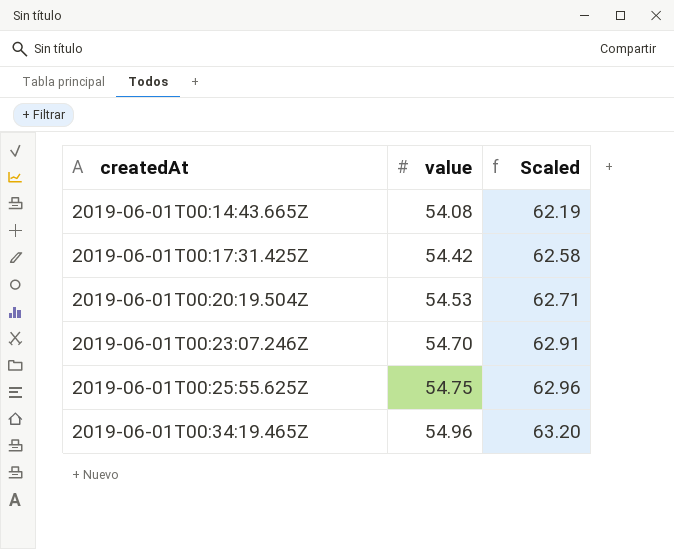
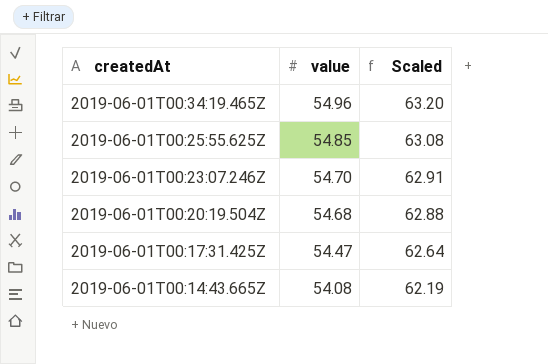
row order: createdAt ascending -> createdAt descending
2019-06-01T00:25:55.625Z | value: 54.75 -> 54.85
2019-06-01T00:25:55.625Z | Scaled: 62.96 -> 63.08
2019-06-01T00:20:19.504Z | value: 54.53 -> 54.68
2019-06-01T00:20:19.504Z | Scaled: 62.71 -> 62.88
2019-06-01T00:17:31.425Z | value: 54.42 -> 54.47
2019-06-01T00:17:31.425Z | Scaled: 62.58 -> 62.64

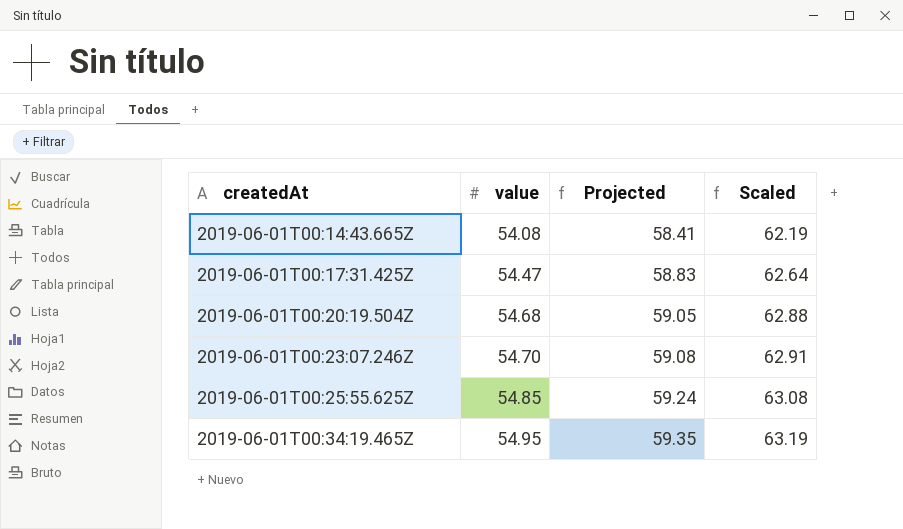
row order: createdAt descending -> createdAt ascending
column Projected | formula: none -> [value] * 1.08
2019-06-01T00:34:19.465Z | value: 54.96 -> 54.95
2019-06-01T00:34:19.465Z | Scaled: 63.20 -> 63.19

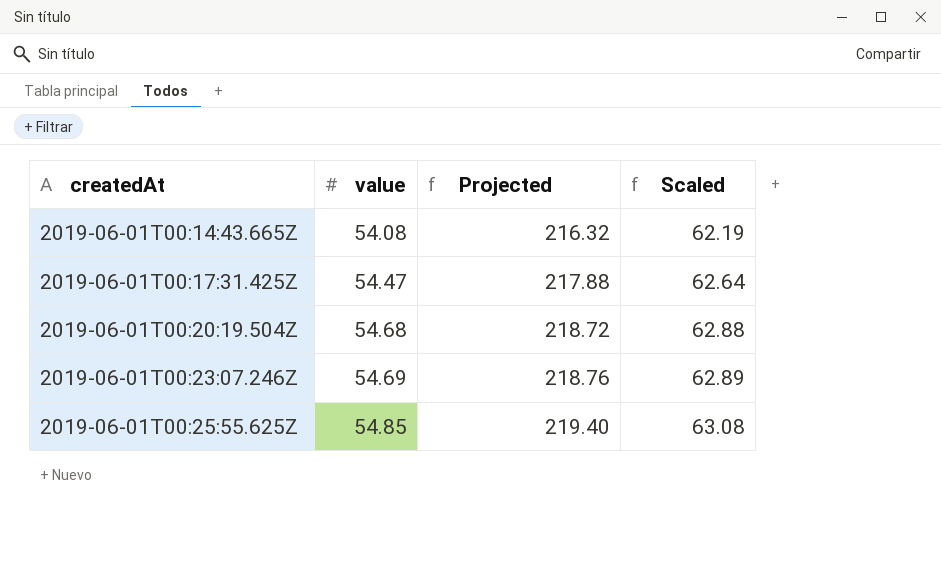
column Projected | formula: [value] * 1.08 -> [value] * 4
row 2019-06-01T00:34:19.465Z: 54.95 | 59.35 | 63.19 -> none
2019-06-01T00:23:07.246Z | value: 54.70 -> 54.69
2019-06-01T00:23:07.246Z | Scaled: 62.91 -> 62.89

